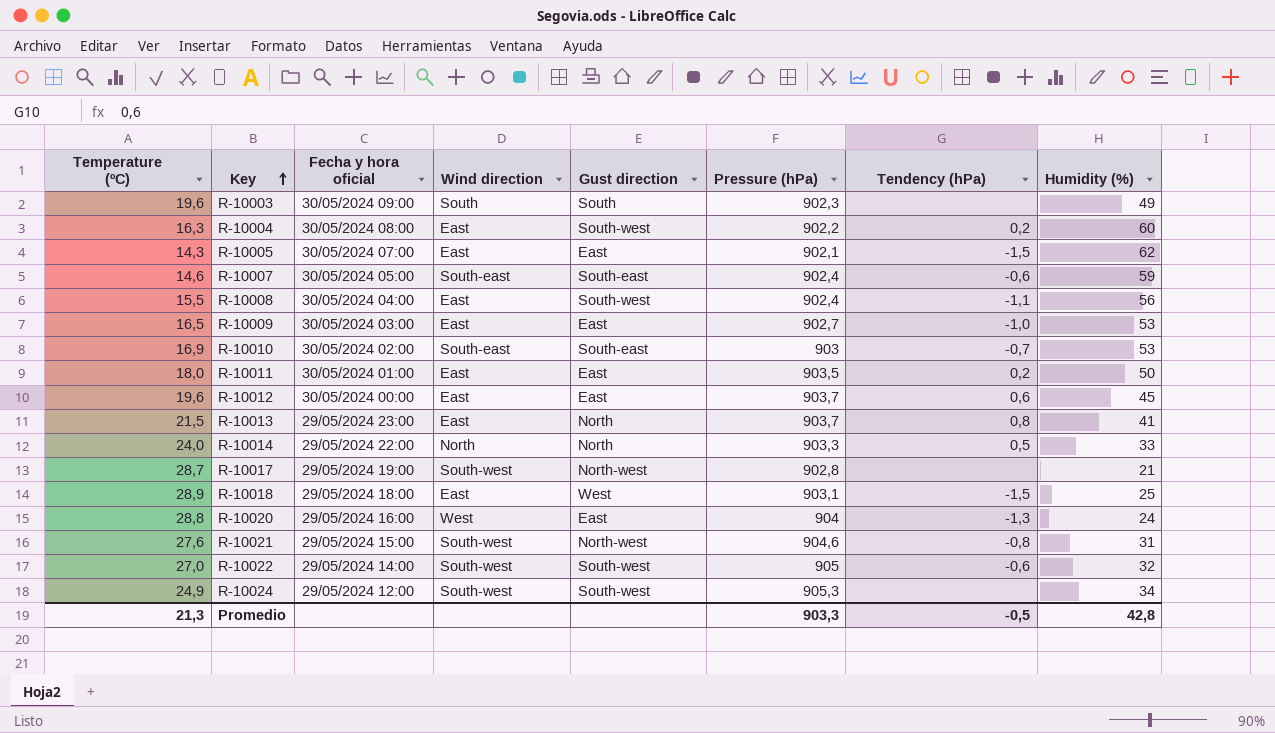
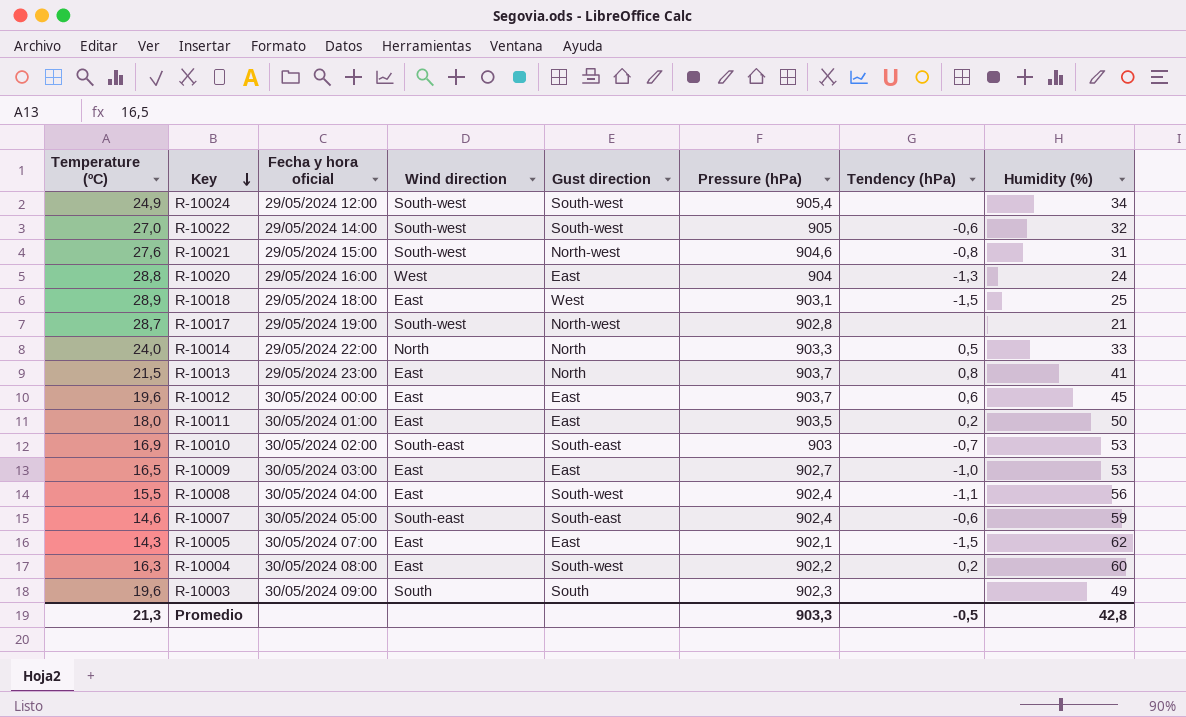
row order: Key ascending -> Key descending
R-10024 | Pressure (hPa): 905,3 -> 905,4

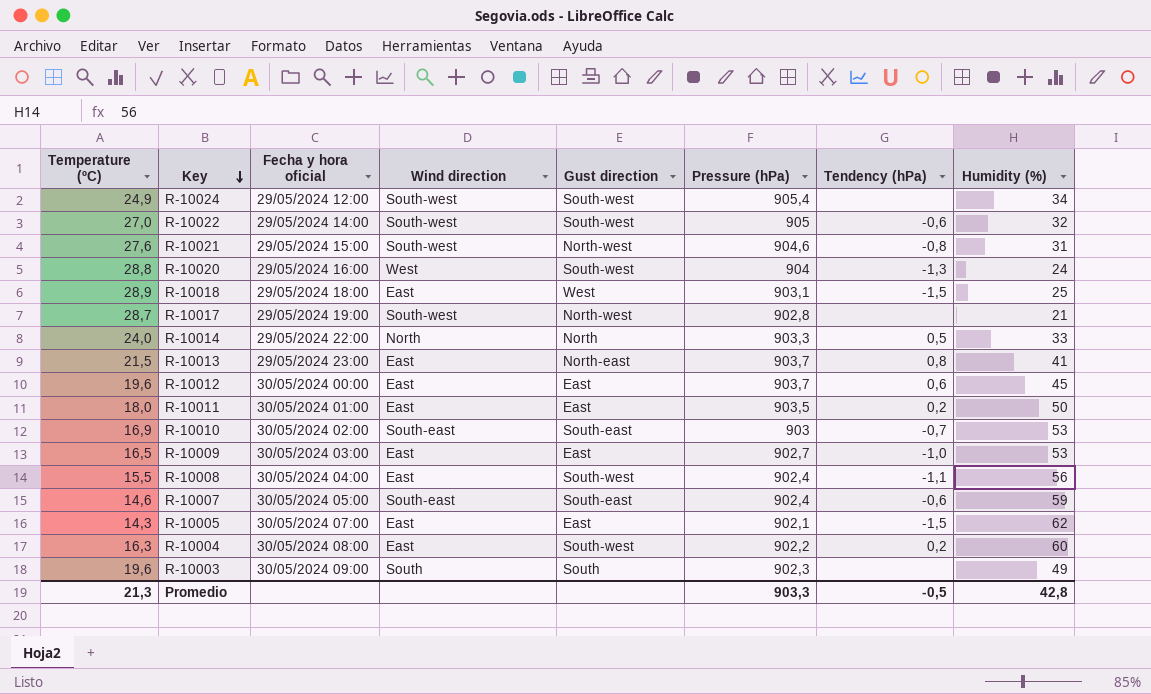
R-10020 | Gust direction: East -> South-west
R-10013 | Gust direction: North -> North-east

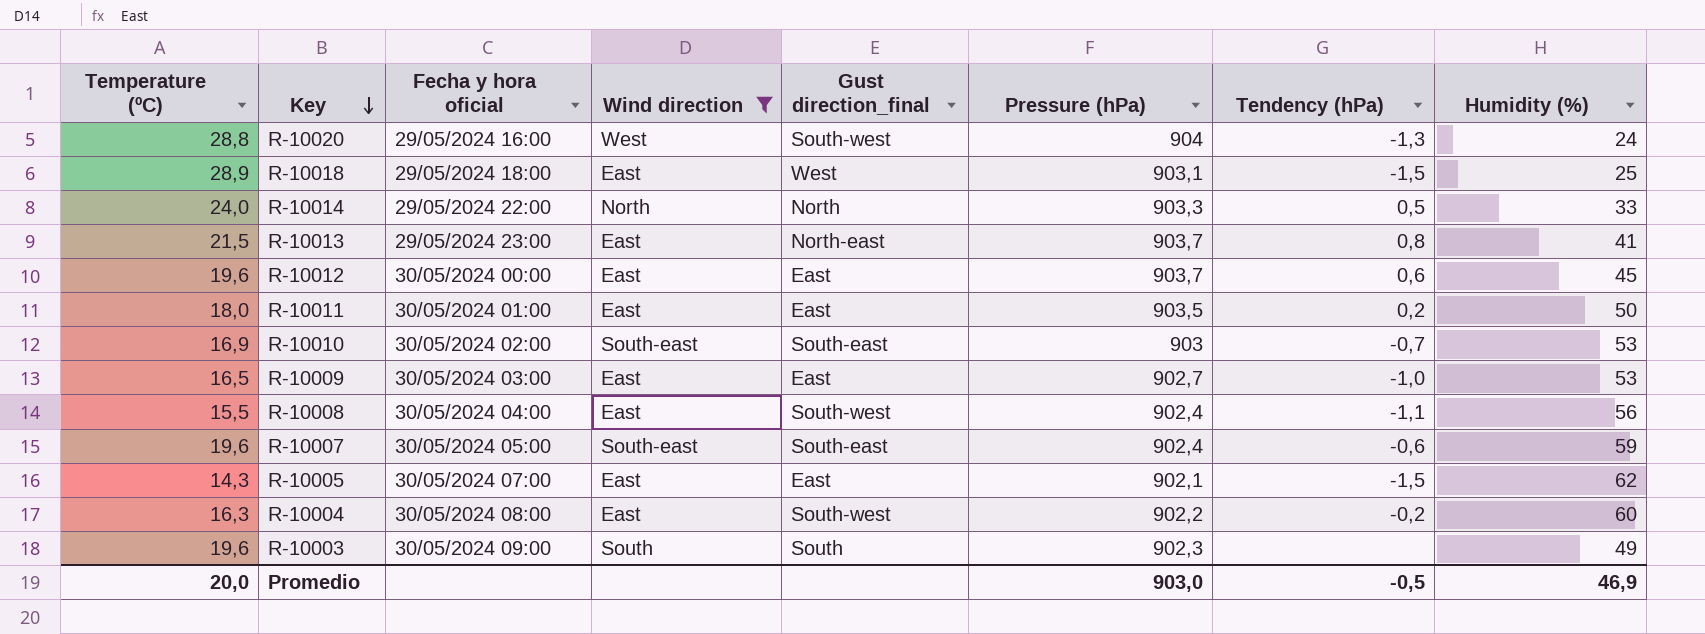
filter: none -> Wind direction != South-west
column name: Gust direction -> Gust direction_final
R-10007 | Temperature (ºC): 14,6 -> 19,6
R-10004 | Tendency (hPa): 0,2 -> -0,2
Promedio | Temperature (ºC): 21,3 -> 20,0
Promedio | Pressure (hPa): 903,3 -> 903,0
Promedio | Humidity (%): 42,8 -> 46,9

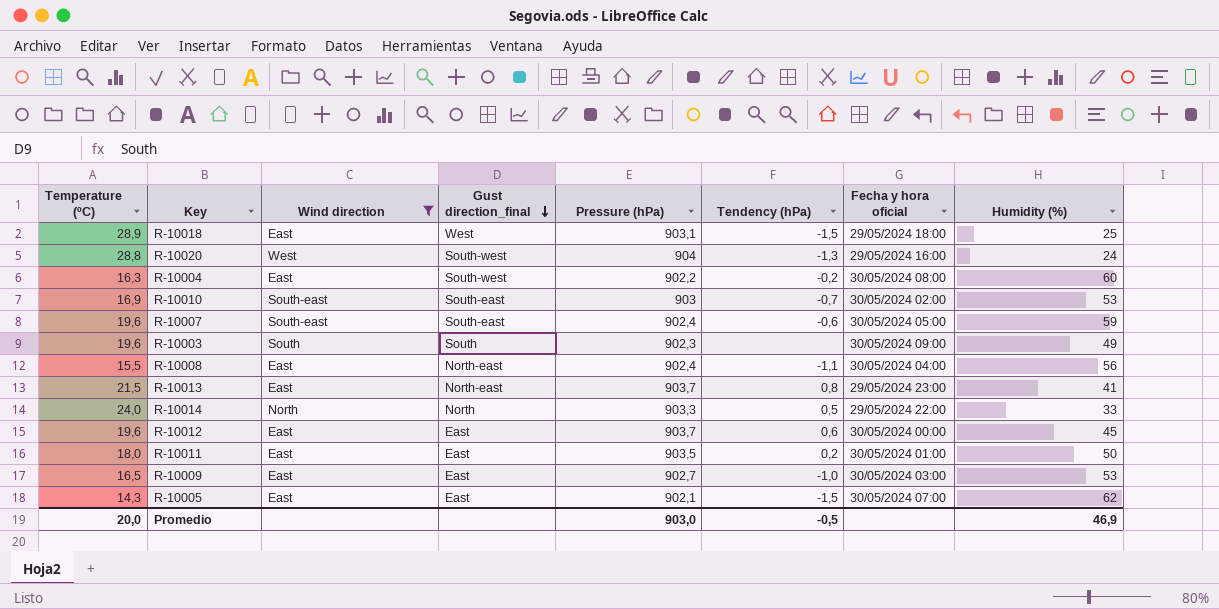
row order: Key descending -> Gust direction_final descending
column Fecha y hora oficial | position: 3 -> 7
R-10008 | Gust direction_final: South-west -> North-east

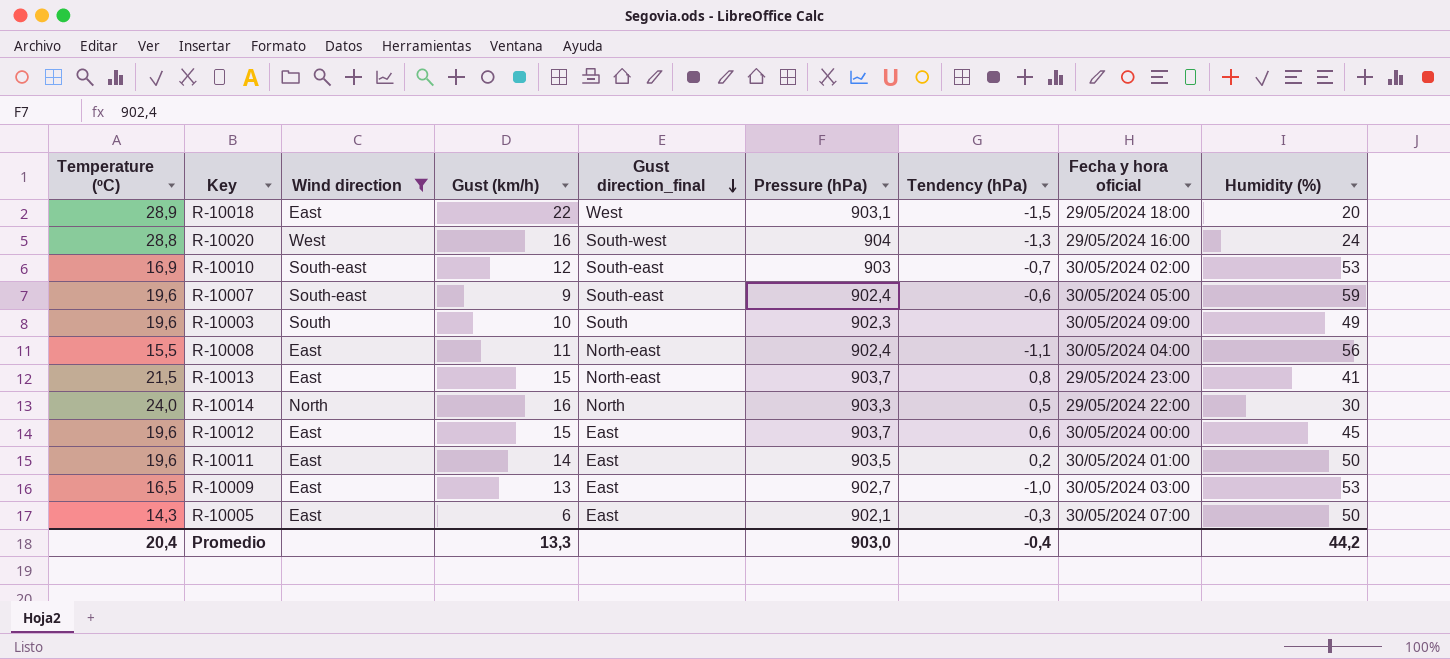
column Gust (km/h) | position: none -> 4
row R-10004: 16,3 | East | South-west | 902,2 | -0,2 | 30/05/2024 08:00 | 60 -> none
R-10018 | Humidity (%): 25 -> 20
R-10014 | Humidity (%): 33 -> 30
R-10011 | Temperature (ºC): 18,0 -> 19,6
R-10005 | Tendency (hPa): -1,5 -> -0,3
R-10005 | Humidity (%): 62 -> 50
Promedio | Temperature (ºC): 20,0 -> 20,4
Promedio | Tendency (hPa): -0,5 -> -0,4
Promedio | Humidity (%): 46,9 -> 44,2

